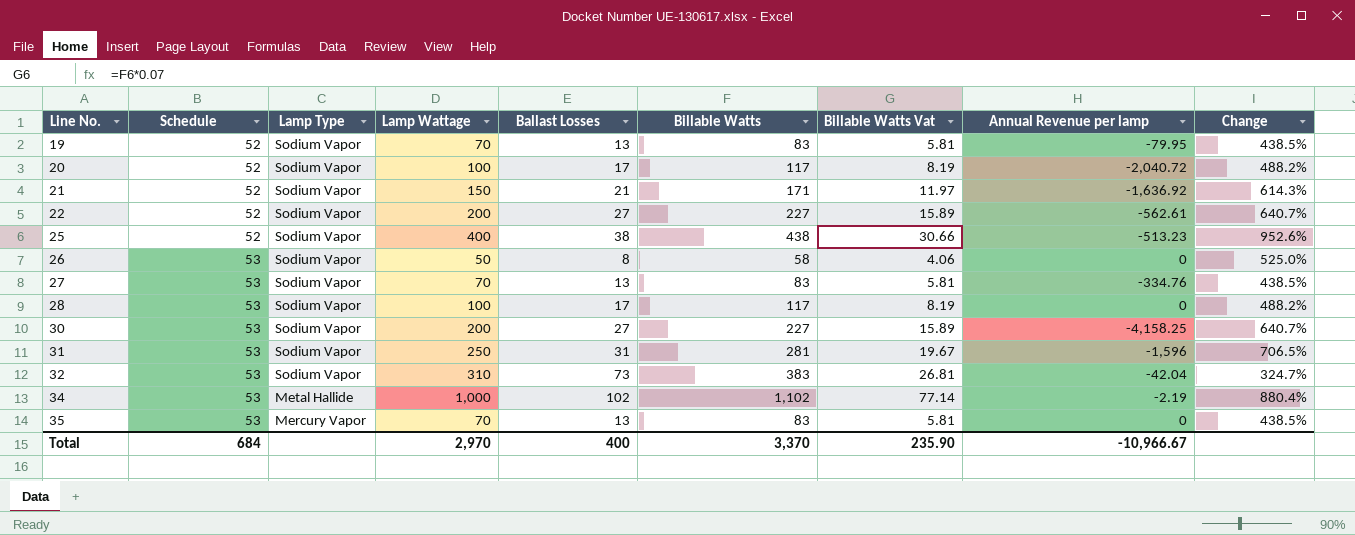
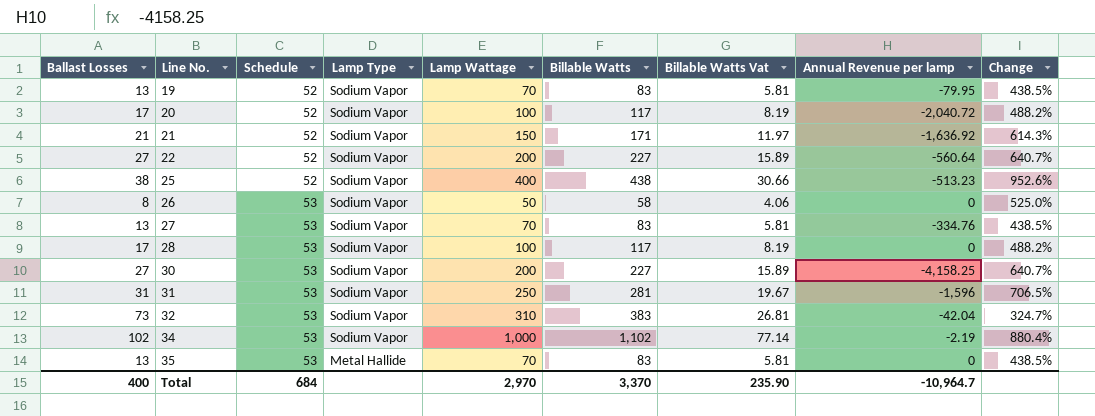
column Ballast Losses | position: 5 -> 1
22 | Annual Revenue per lamp: -562.61 -> -560.64
34 | Lamp Type: Metal Hallide -> Sodium Vapor
35 | Lamp Type: Mercury Vapor -> Metal Hallide
Total | Annual Revenue per lamp: -10,966.67 -> -10,964.7

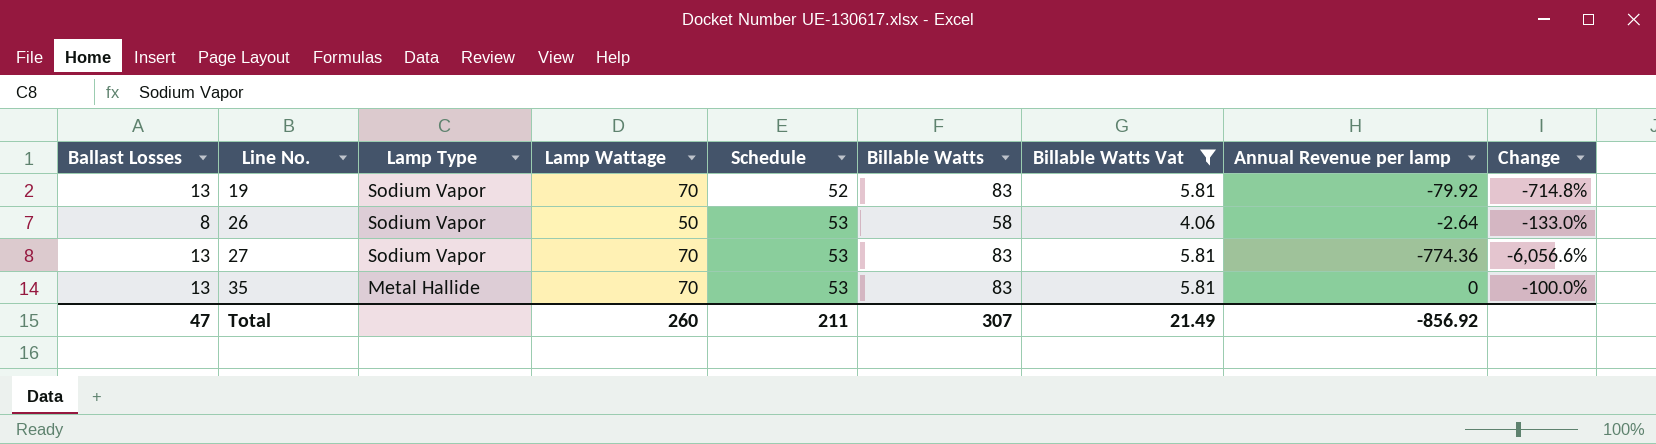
filter: none -> Billable Watts Vat <= 5.81
column Schedule | position: 3 -> 5
column Change | formula: ([Lamp Wattage] - [Ballast Losses]) / [Ballast Losses] -> ([Annual Revenue per lamp] - [Ballast Losses]) / [Ballast Losses]
19 | Annual Revenue per lamp: -79.95 -> -79.92
26 | Annual Revenue per lamp: 0 -> -2.64
27 | Annual Revenue per lamp: -334.76 -> -774.36
Total | Ballast Losses: 400 -> 47
Total | Lamp Wattage: 2,970 -> 260
Total | Schedule: 684 -> 211
Total | Billable Watts: 3,370 -> 307
Total | Billable Watts Vat: 235.90 -> 21.49
Total | Annual Revenue per lamp: -10,964.7 -> -856.92

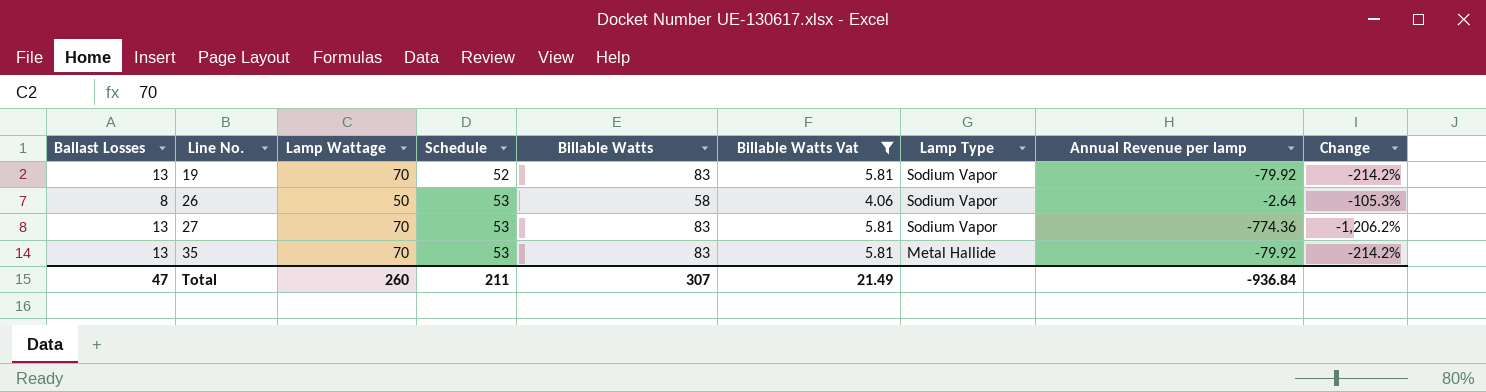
column Lamp Type | position: 3 -> 7
column Change | formula: ([Annual Revenue per lamp] - [Ballast Losses]) / [Ballast Losses] -> ([Annual Revenue per lamp] - [Lamp Wattage]) / [Lamp Wattage]
35 | Annual Revenue per lamp: 0 -> -79.92
Total | Annual Revenue per lamp: -856.92 -> -936.84

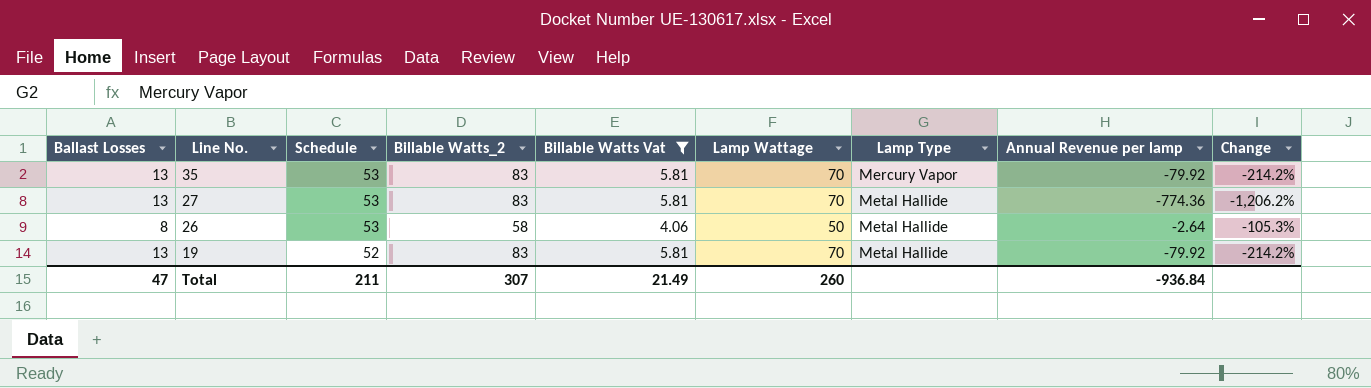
row order: Line No. ascending -> Line No. descending
column name: Billable Watts -> Billable Watts_2
column Lamp Wattage | position: 3 -> 6
35 | Lamp Type: Metal Hallide -> Mercury Vapor
27 | Lamp Type: Sodium Vapor -> Metal Hallide
26 | Lamp Type: Sodium Vapor -> Metal Hallide
19 | Lamp Type: Sodium Vapor -> Metal Hallide

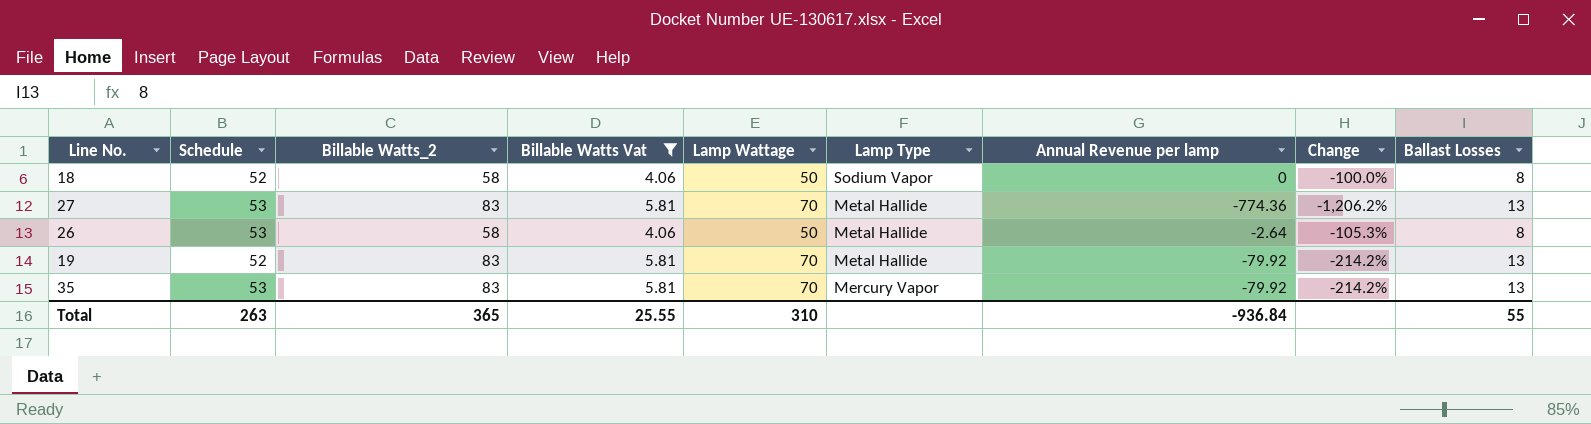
row order: Line No. descending -> Lamp Type descending
column Ballast Losses | position: 1 -> 9
row 18: none -> 52 | 58 | 4.06 | 50 | Sodium Vapor | 0 | -100.0% | 8
Total | Schedule: 211 -> 263
Total | Billable Watts_2: 307 -> 365
Total | Billable Watts Vat: 21.49 -> 25.55
Total | Lamp Wattage: 260 -> 310
Total | Ballast Losses: 47 -> 55

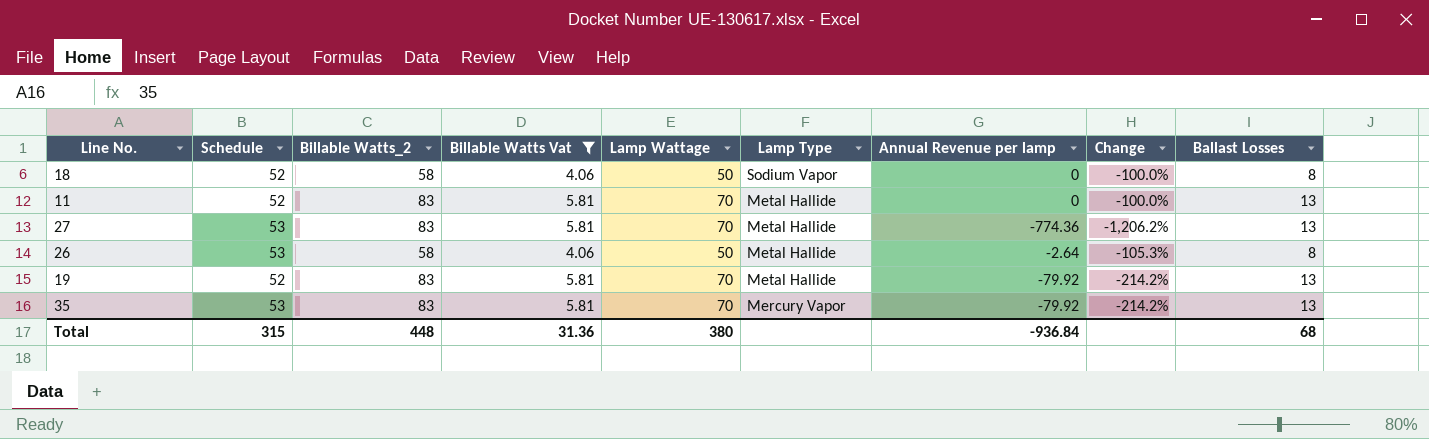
row 11: none -> 52 | 83 | 5.81 | 70 | Metal Hallide | 0 | -100.0% | 13
Total | Schedule: 263 -> 315
Total | Billable Watts_2: 365 -> 448
Total | Billable Watts Vat: 25.55 -> 31.36
Total | Lamp Wattage: 310 -> 380
Total | Ballast Losses: 55 -> 68

